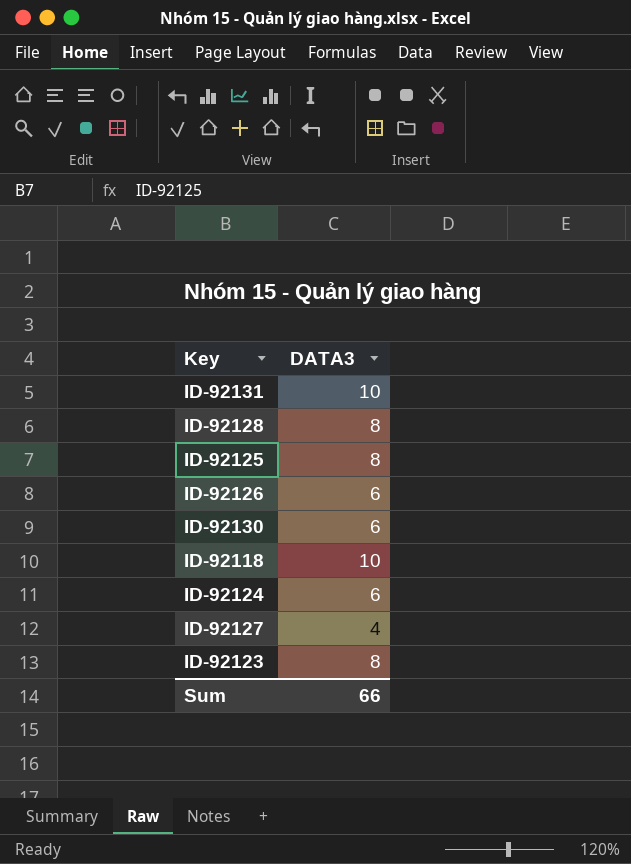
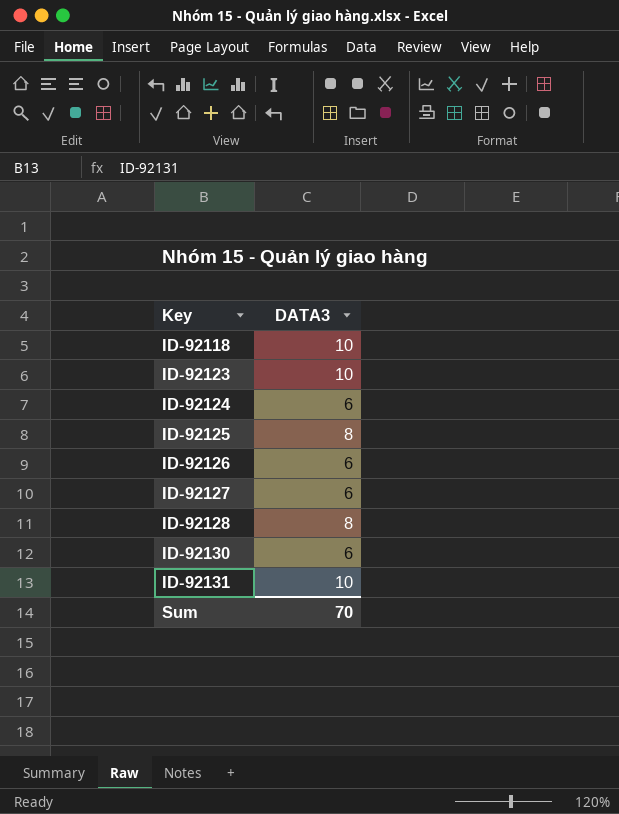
row order: none -> Key ascending
ID-92123 | DATA3: 8 -> 10
ID-92127 | DATA3: 4 -> 6
Sum | DATA3: 66 -> 70

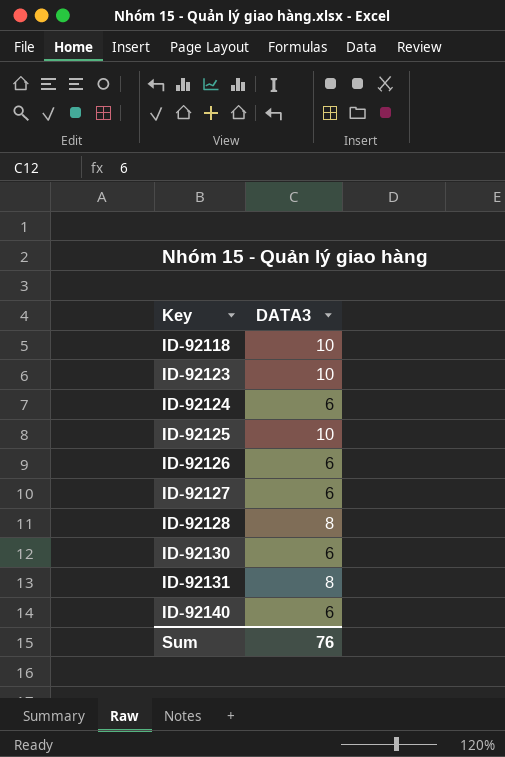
ID-92125 | DATA3: 8 -> 10
ID-92131 | DATA3: 10 -> 8
row ID-92140: none -> 6
Sum | DATA3: 70 -> 76

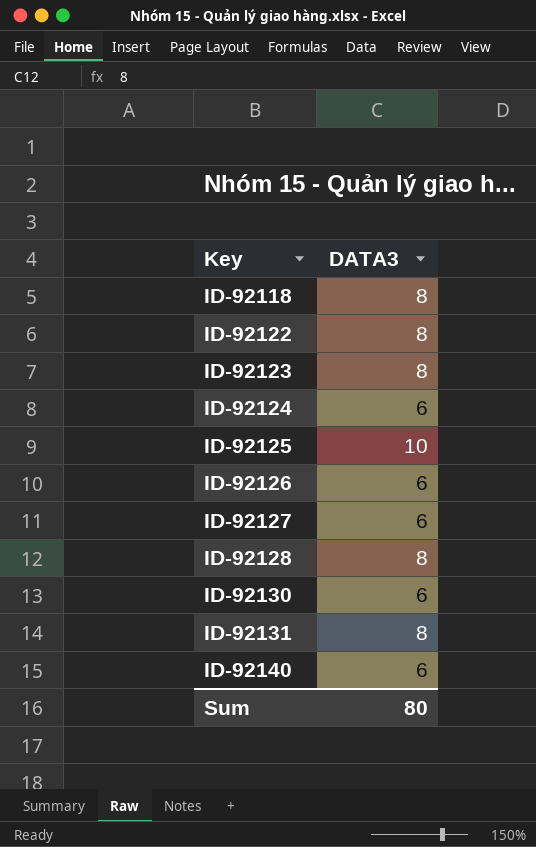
ID-92118 | DATA3: 10 -> 8
row ID-92122: none -> 8
ID-92123 | DATA3: 10 -> 8
Sum | DATA3: 76 -> 80

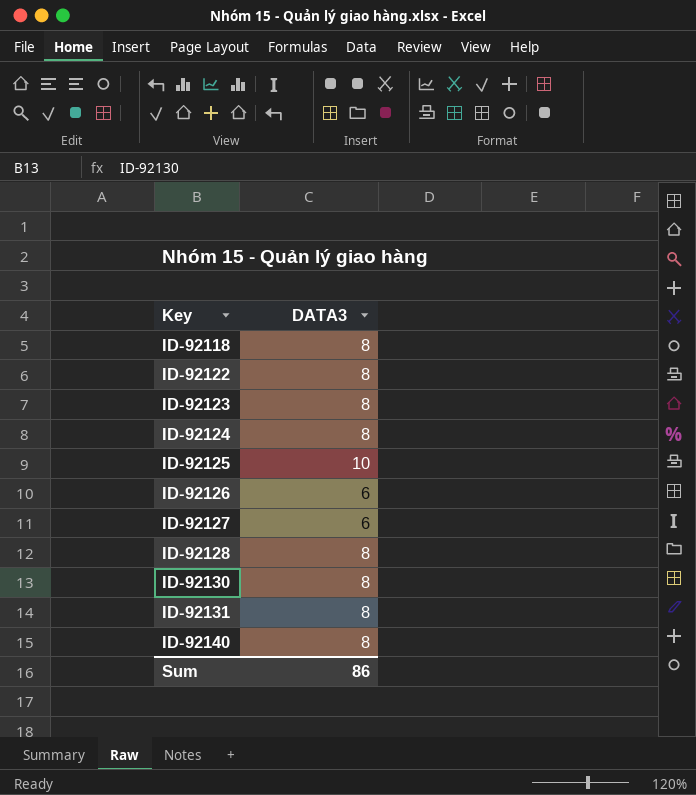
ID-92124 | DATA3: 6 -> 8
ID-92130 | DATA3: 6 -> 8
ID-92140 | DATA3: 6 -> 8
Sum | DATA3: 80 -> 86

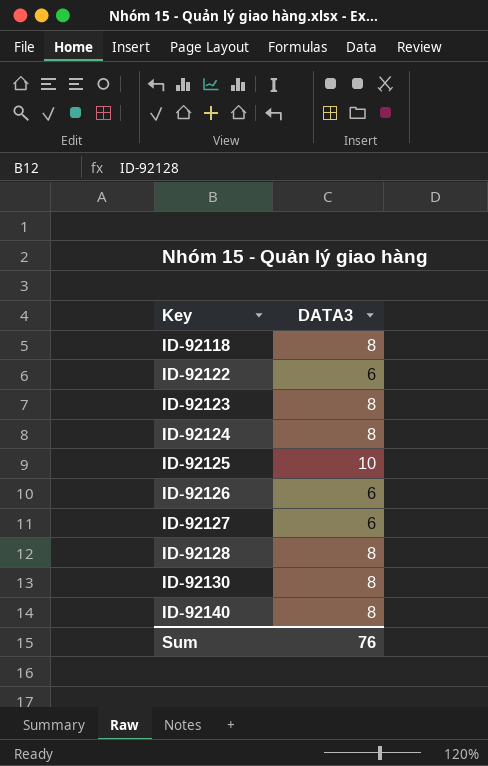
row ID-92131: 8 -> none
ID-92122 | DATA3: 8 -> 6
Sum | DATA3: 86 -> 76

